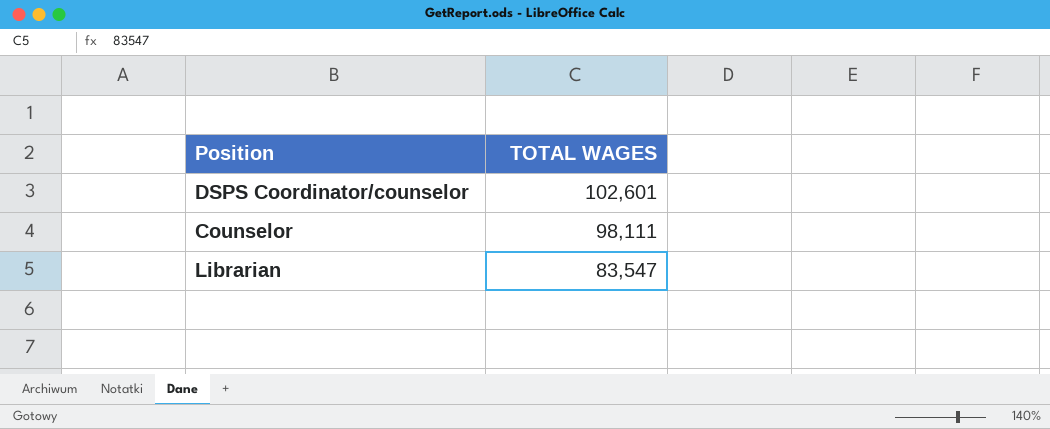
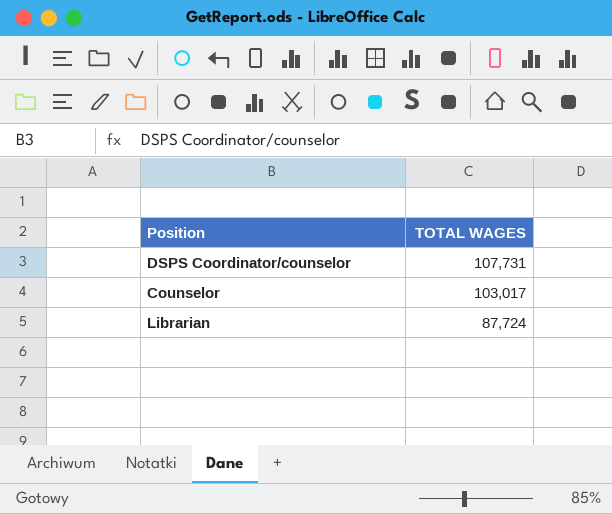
DSPS Coordinator/counselor | TOTAL WAGES: 102,601 -> 107,731
Counselor | TOTAL WAGES: 98,111 -> 103,017
Librarian | TOTAL WAGES: 83,547 -> 87,724

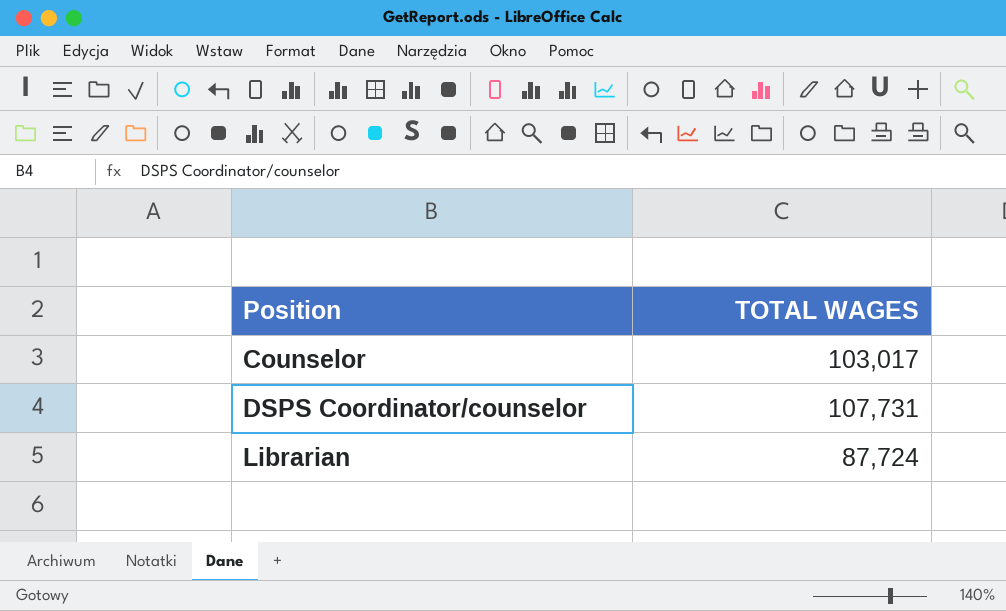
row order: TOTAL WAGES descending -> Position ascending

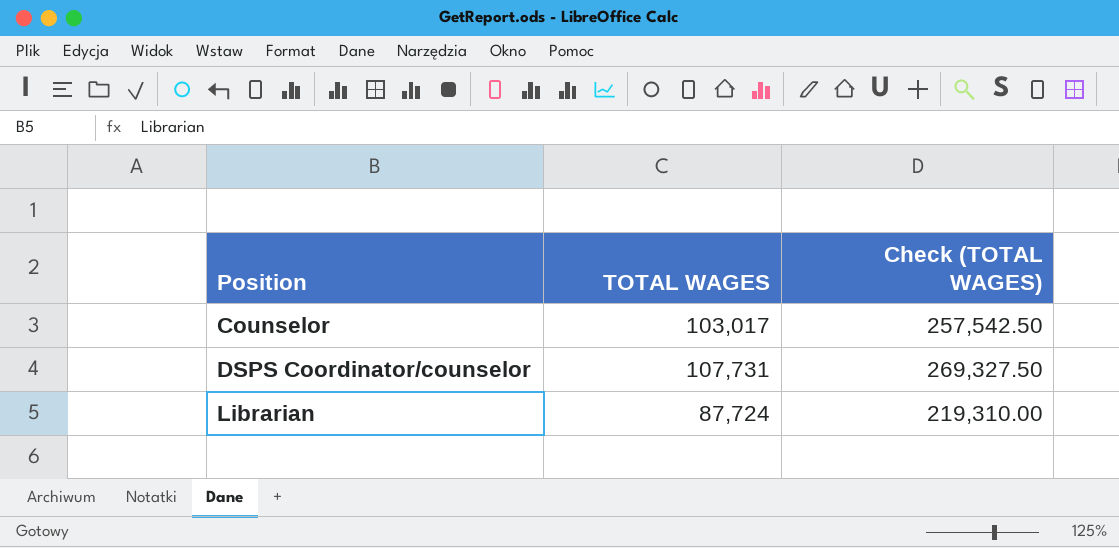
column Check (TOTAL WAGES) | formula: none -> [TOTAL WAGES] * 2.5

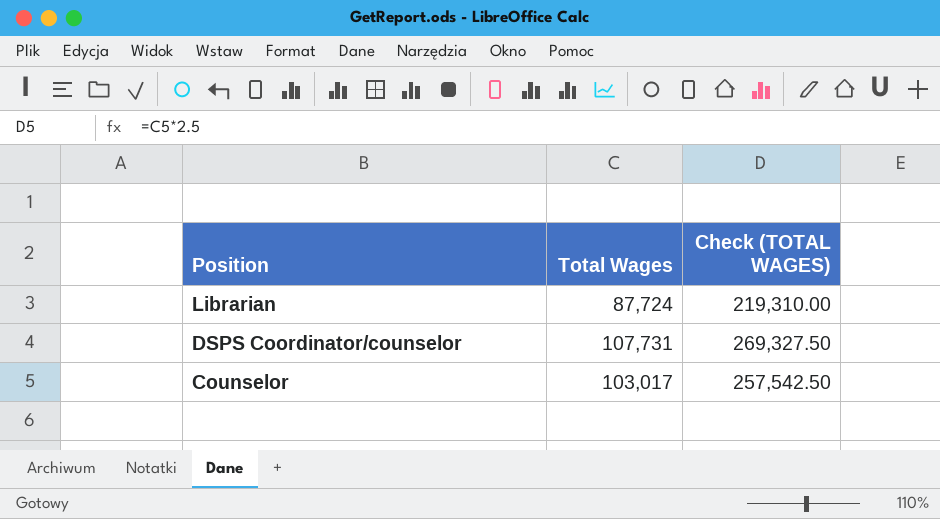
row order: Position ascending -> Position descending
column name: TOTAL WAGES -> Total Wages

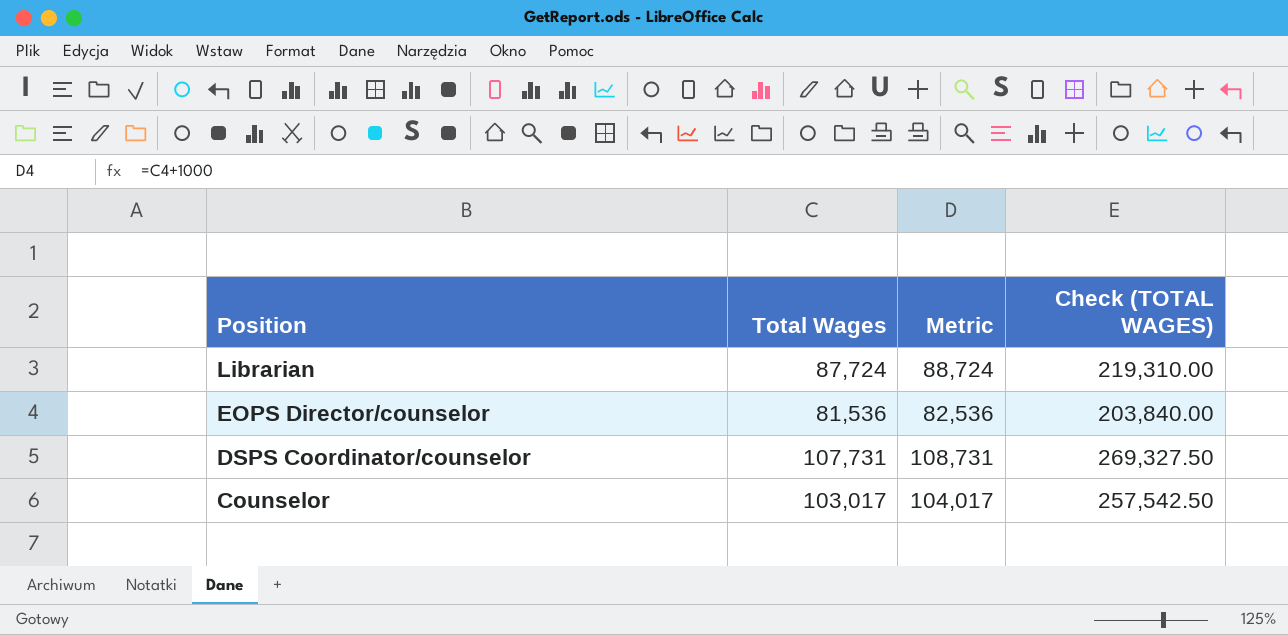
column Metric | formula: none -> [Total Wages] + 1000
row EOPS Director/counselor: none -> 81,536 | 82,536 | 203,840.00

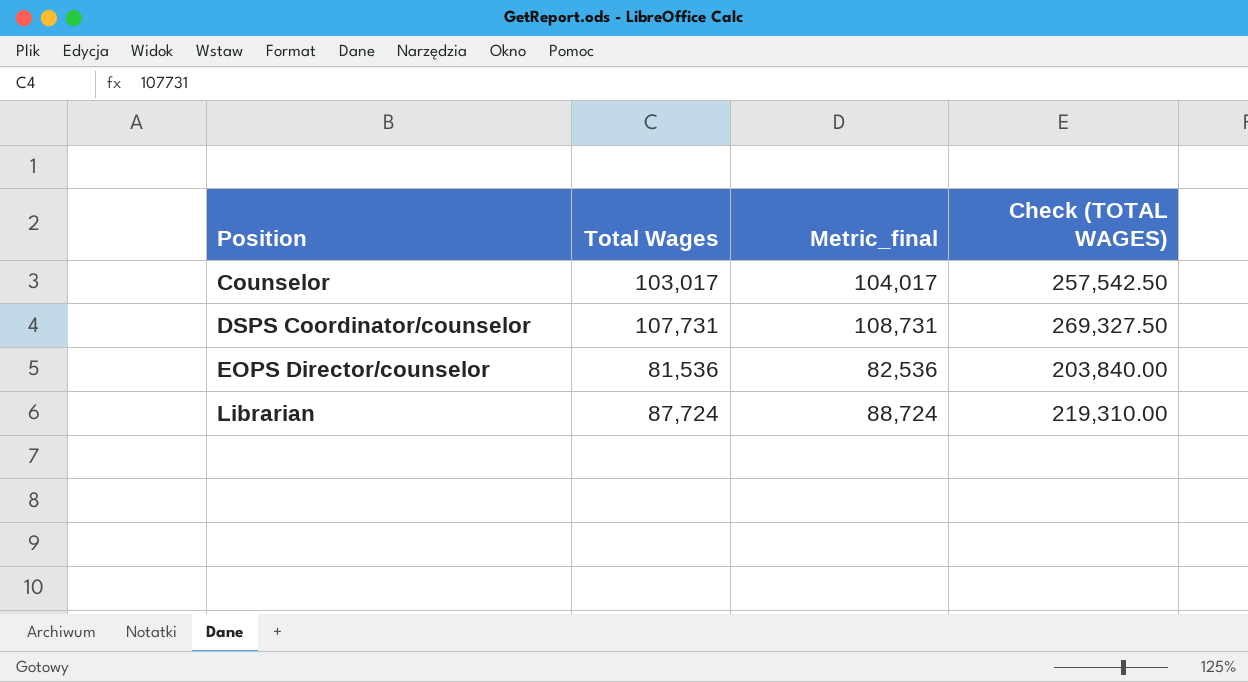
row order: Position descending -> Position ascending
column name: Metric -> Metric_final

